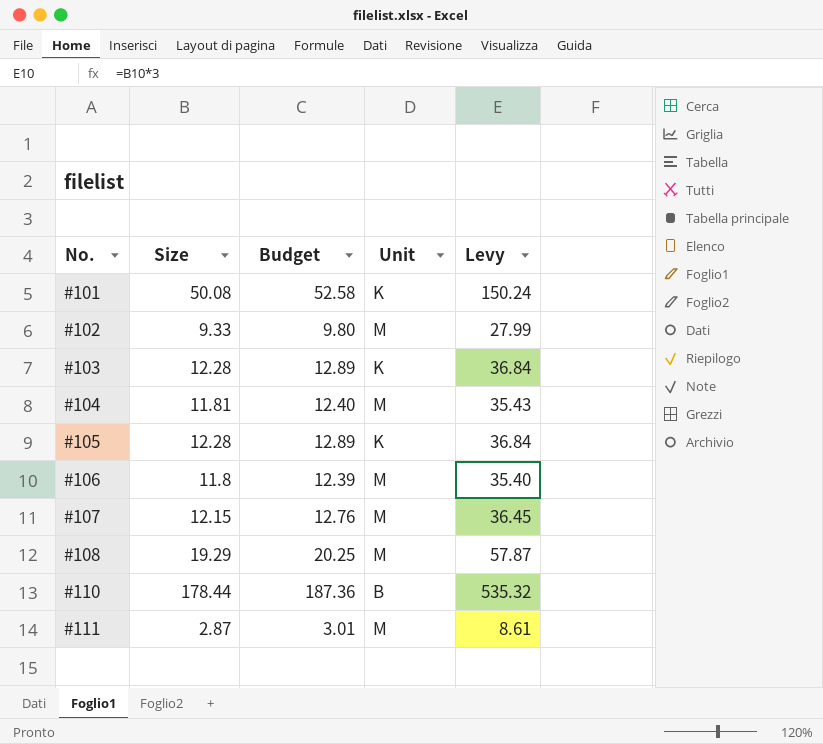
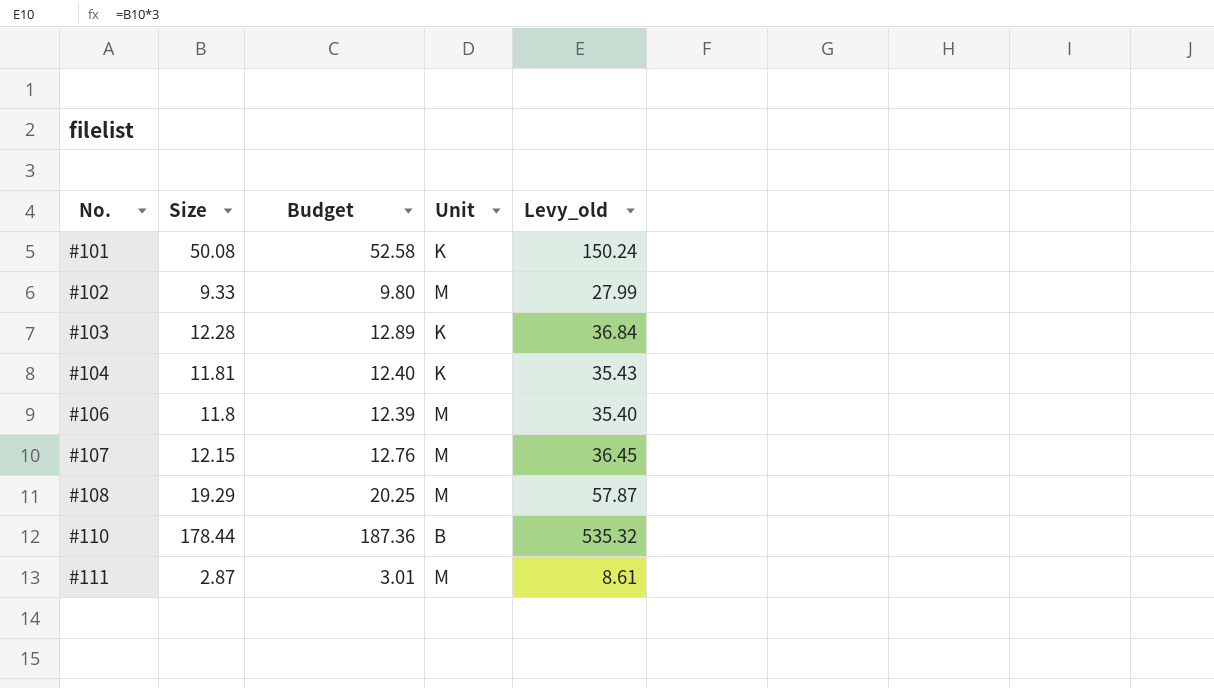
column name: Levy -> Levy_old
row #105: 12.28 | 12.89 | K | 36.84 -> none
#104 | Unit: M -> K

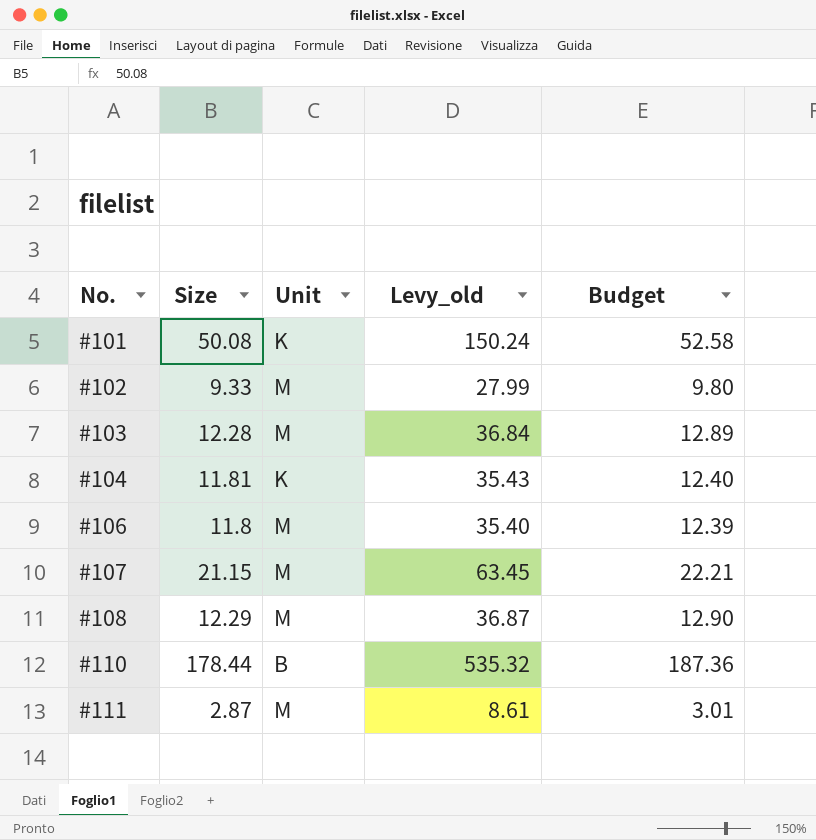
column Budget | position: 3 -> 5
#103 | Unit: K -> M
#107 | Size: 12.15 -> 21.15
#107 | Levy_old: 36.45 -> 63.45
#107 | Budget: 12.76 -> 22.21
#108 | Size: 19.29 -> 12.29
#108 | Levy_old: 57.87 -> 36.87
#108 | Budget: 20.25 -> 12.90

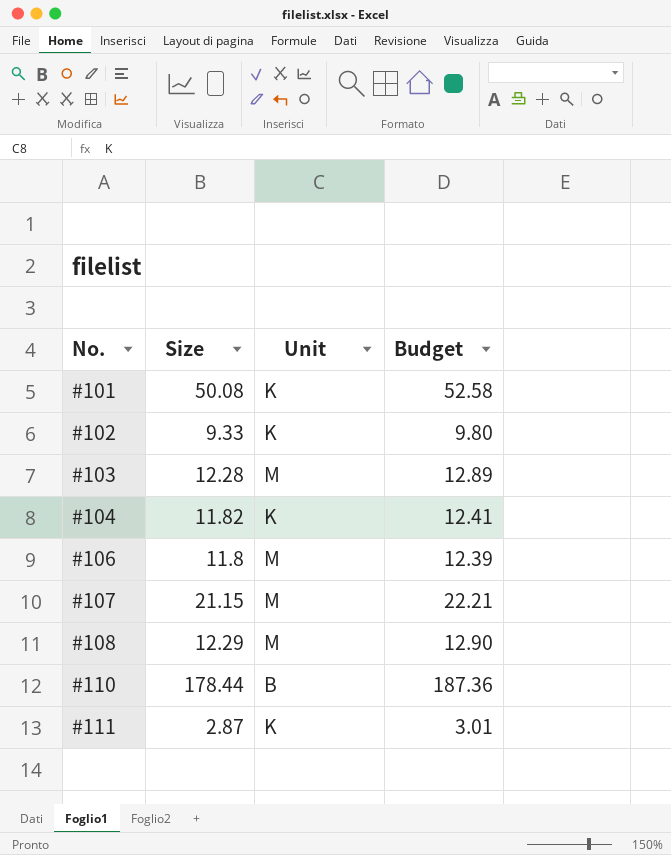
column Levy_old | formula: [Size] * 3 -> none
#102 | Unit: M -> K
#104 | Size: 11.81 -> 11.82
#104 | Budget: 12.40 -> 12.41
#111 | Unit: M -> K

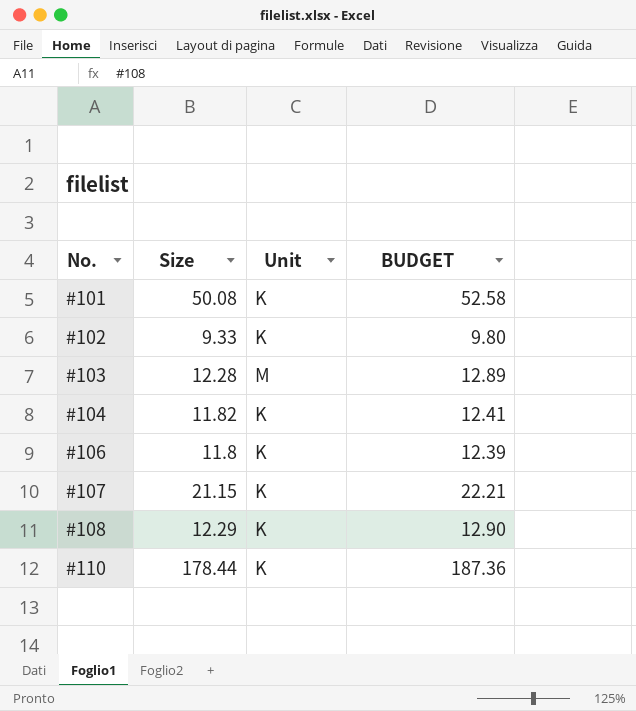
column name: Budget -> BUDGET
row #111: 2.87 | K | 3.01 -> none
#106 | Unit: M -> K
#107 | Unit: M -> K
#108 | Unit: M -> K
#110 | Unit: B -> K

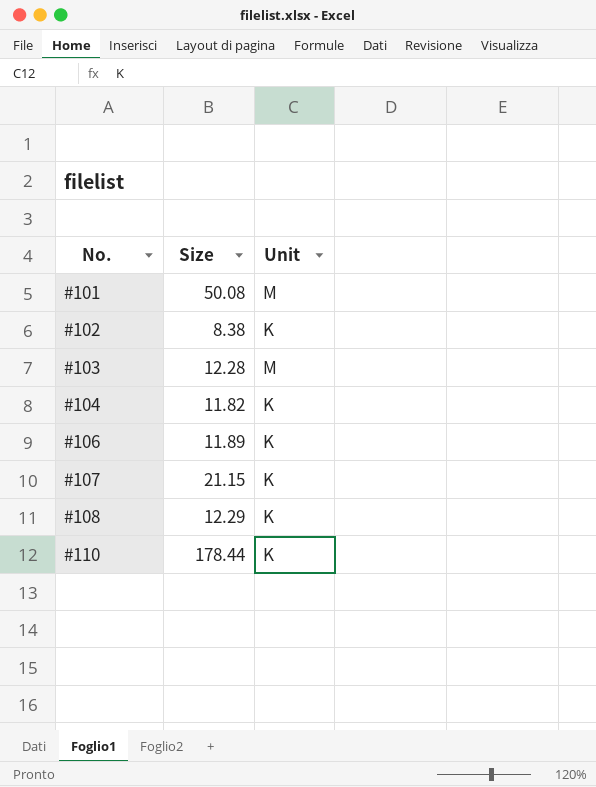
column BUDGET | formula: [Size] * 1.05 -> none
#101 | Unit: K -> M
#102 | Size: 9.33 -> 8.38
#106 | Size: 11.8 -> 11.89

